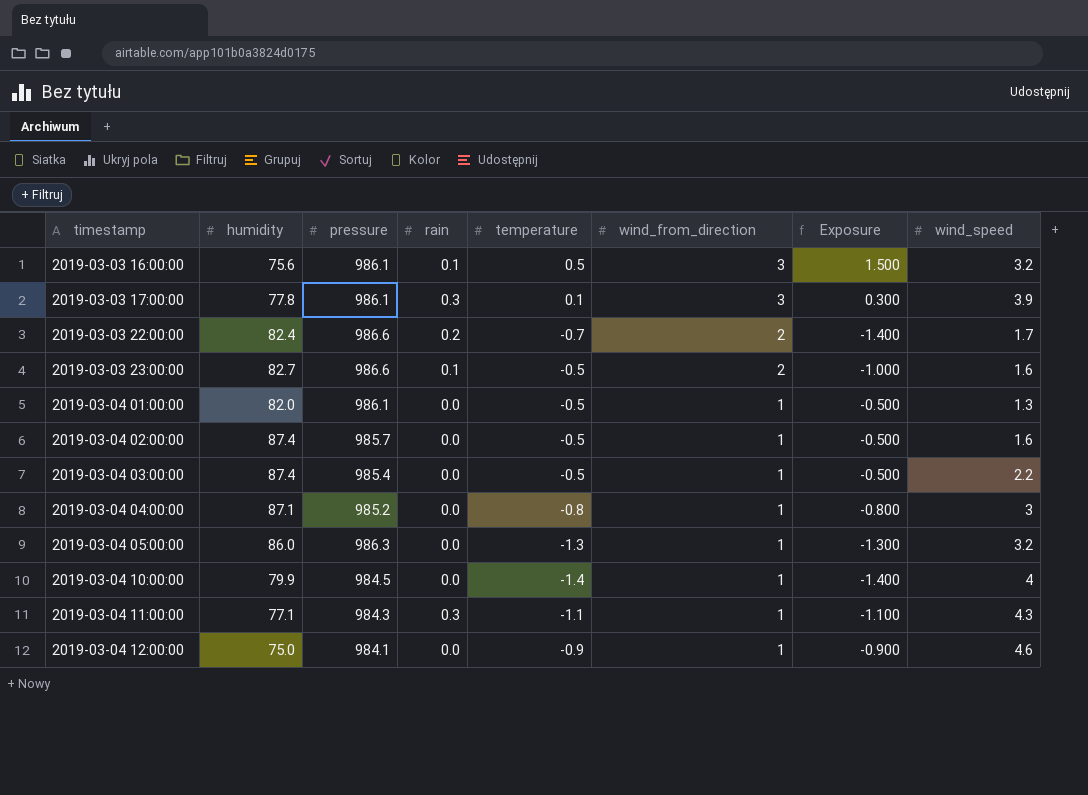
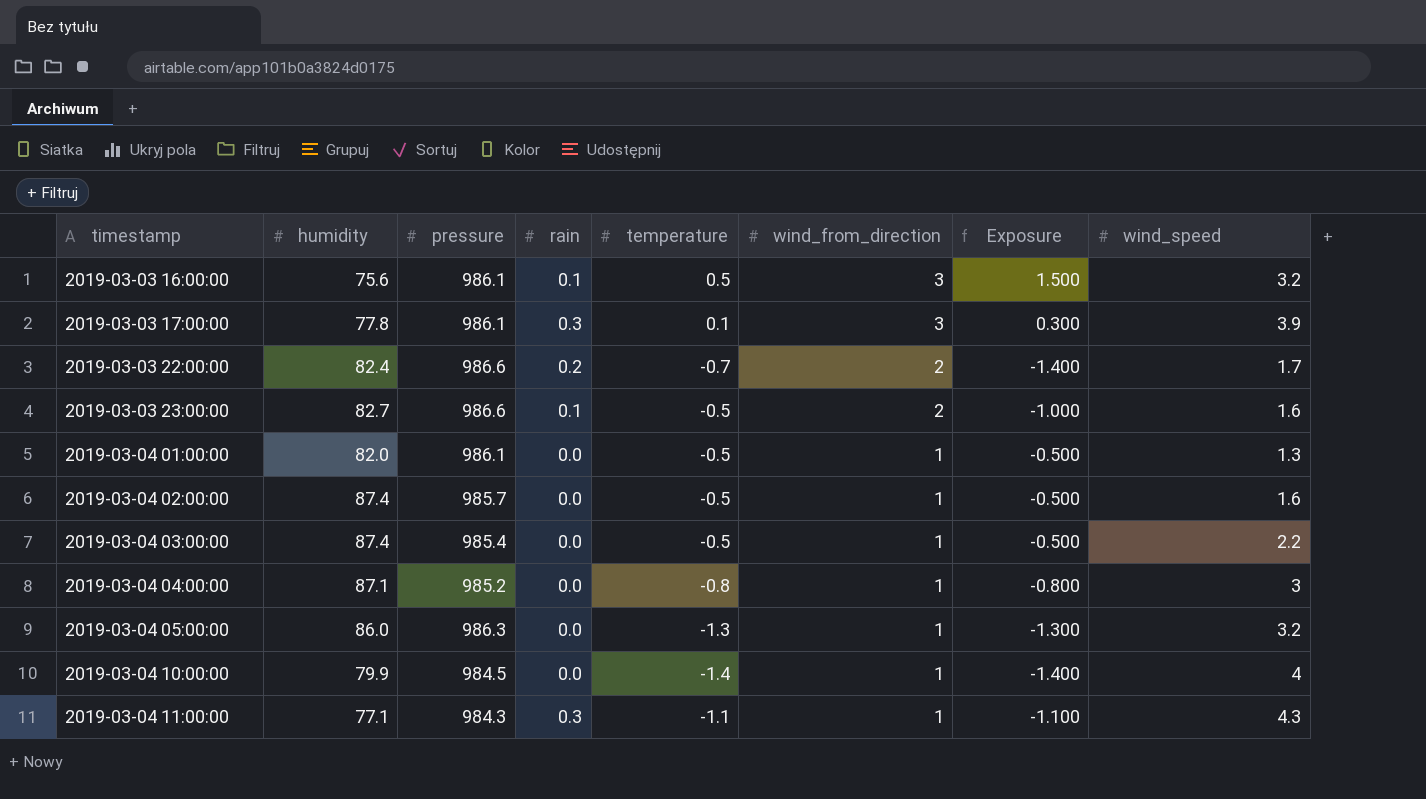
row 2019-03-04 12:00:00: 75.0 | 984.1 | 0.0 | -0.9 | 1 | -0.900 | 4.6 -> none

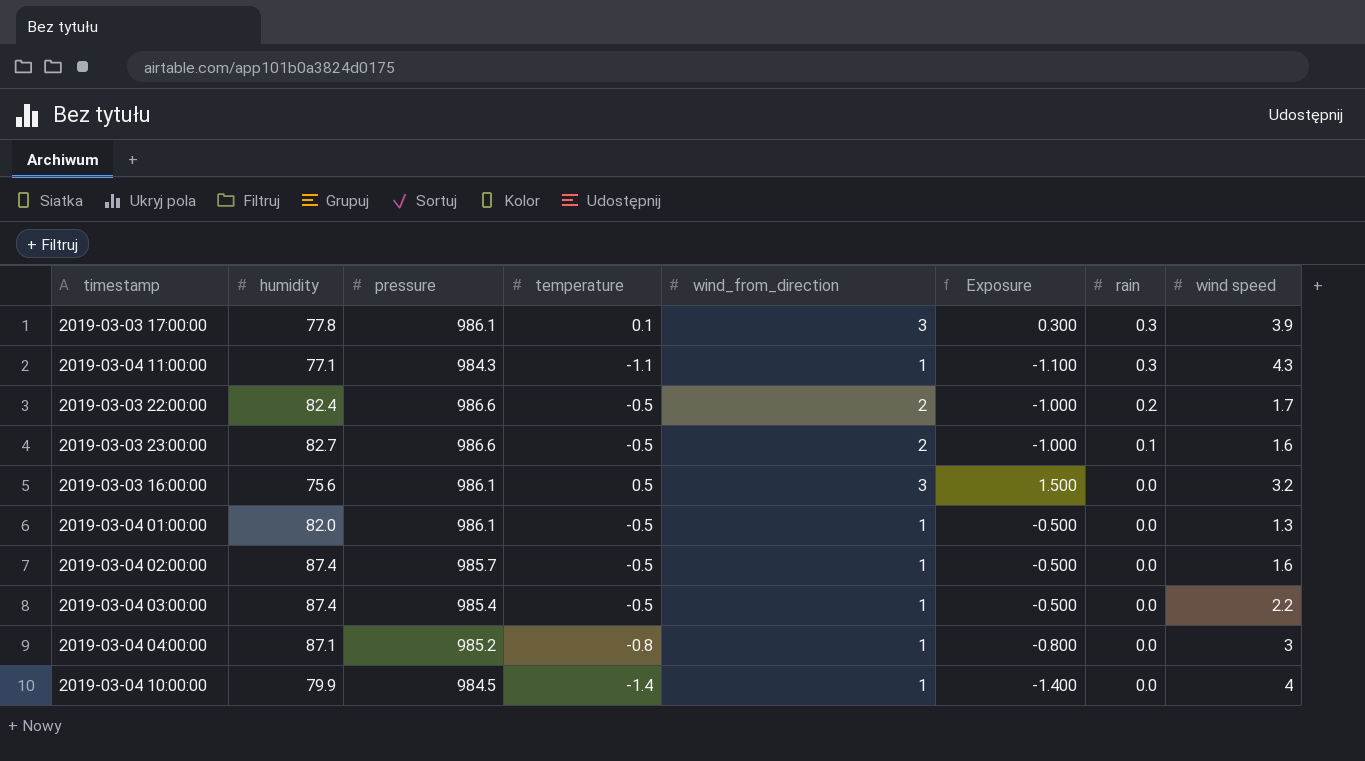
row order: timestamp ascending -> rain descending
column rain | position: 4 -> 7
column name: wind_speed -> wind speed
row 2019-03-04 05:00:00: 86.0 | 986.3 | 0.0 | -1.3 | 1 | -1.300 | 3.2 -> none
2019-03-03 22:00:00 | temperature: -0.7 -> -0.5
2019-03-03 22:00:00 | Exposure: -1.400 -> -1.000
2019-03-03 16:00:00 | rain: 0.1 -> 0.0

